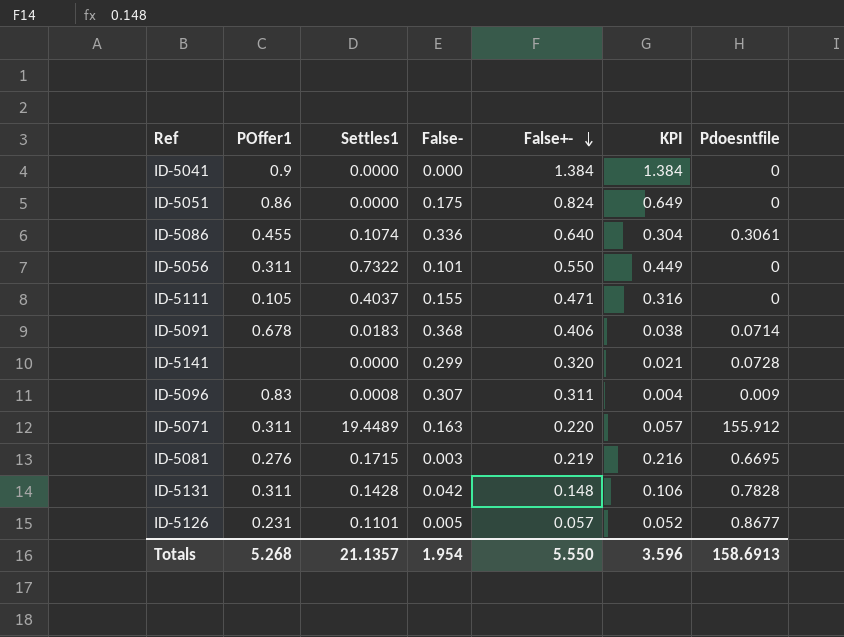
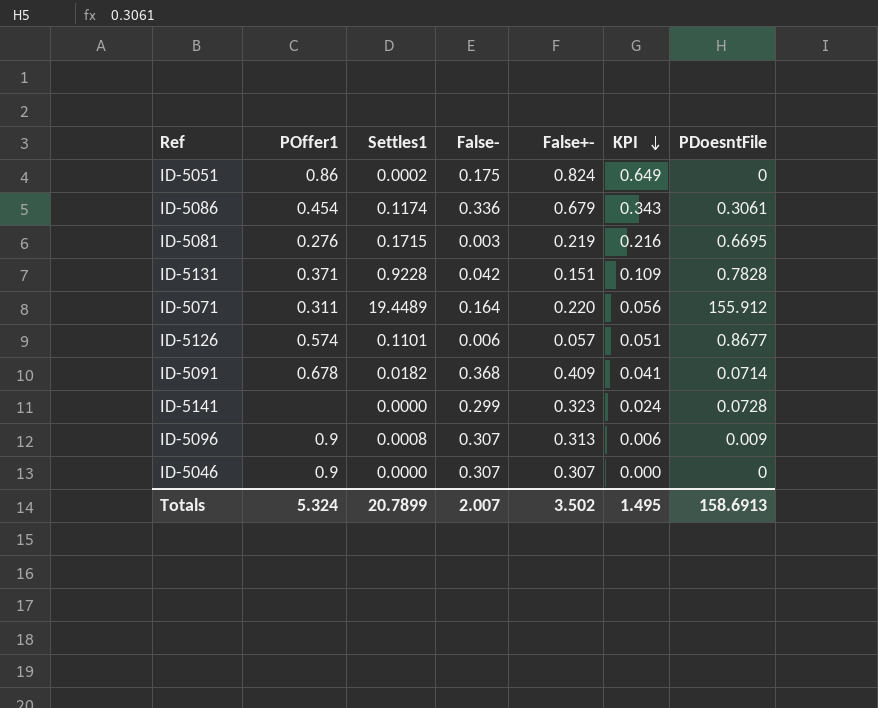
row order: False+- descending -> KPI descending
column name: Pdoesntfile -> PDoesntFile
row ID-5041: 0.9 | 0.0000 | 0.000 | 1.384 | 1.384 | 0 -> none
row ID-5056: 0.311 | 0.7322 | 0.101 | 0.550 | 0.449 | 0 -> none
row ID-5111: 0.105 | 0.4037 | 0.155 | 0.471 | 0.316 | 0 -> none
ID-5051 | Settles1: 0.0000 -> 0.0002
ID-5086 | POffer1: 0.455 -> 0.454
ID-5086 | Settles1: 0.1074 -> 0.1174
ID-5086 | False+-: 0.640 -> 0.679
ID-5086 | KPI: 0.304 -> 0.343
ID-5131 | POffer1: 0.311 -> 0.371
ID-5131 | Settles1: 0.1428 -> 0.9228
ID-5131 | False+-: 0.148 -> 0.151
ID-5131 | KPI: 0.106 -> 0.109
ID-5071 | False-: 0.163 -> 0.164
ID-5071 | KPI: 0.057 -> 0.056
ID-5126 | POffer1: 0.231 -> 0.574
ID-5126 | False-: 0.005 -> 0.006
ID-5126 | KPI: 0.052 -> 0.051
ID-5091 | Settles1: 0.0183 -> 0.0182
ID-5091 | False+-: 0.406 -> 0.409
ID-5091 | KPI: 0.038 -> 0.041
ID-5141 | False+-: 0.320 -> 0.323
ID-5141 | KPI: 0.021 -> 0.024
ID-5096 | POffer1: 0.83 -> 0.9
ID-5096 | False+-: 0.311 -> 0.313
ID-5096 | KPI: 0.004 -> 0.006
row ID-5046: none -> 0.9 | 0.0000 | 0.307 | 0.307 | 0.000 | 0
Totals | POffer1: 5.268 -> 5.324
Totals | Settles1: 21.1357 -> 20.7899
Totals | False-: 1.954 -> 2.007
Totals | False+-: 5.550 -> 3.502
Totals | KPI: 3.596 -> 1.495

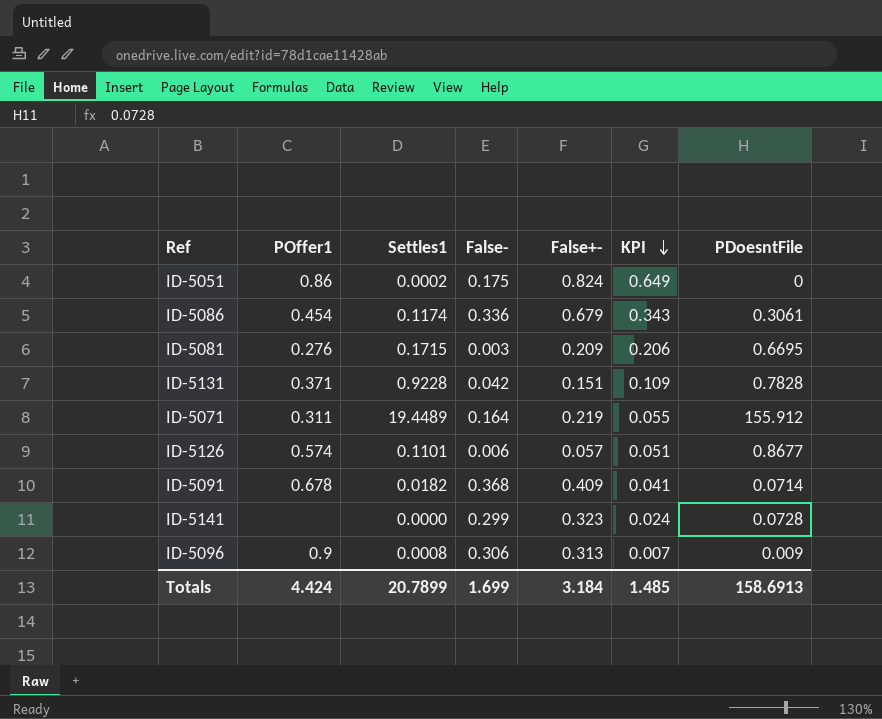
row ID-5046: 0.9 | 0.0000 | 0.307 | 0.307 | 0.000 | 0 -> none
ID-5081 | False+-: 0.219 -> 0.209
ID-5081 | KPI: 0.216 -> 0.206
ID-5071 | False+-: 0.220 -> 0.219
ID-5071 | KPI: 0.056 -> 0.055
ID-5096 | False-: 0.307 -> 0.306
ID-5096 | KPI: 0.006 -> 0.007
Totals | POffer1: 5.324 -> 4.424
Totals | False-: 2.007 -> 1.699
Totals | False+-: 3.502 -> 3.184
Totals | KPI: 1.495 -> 1.485

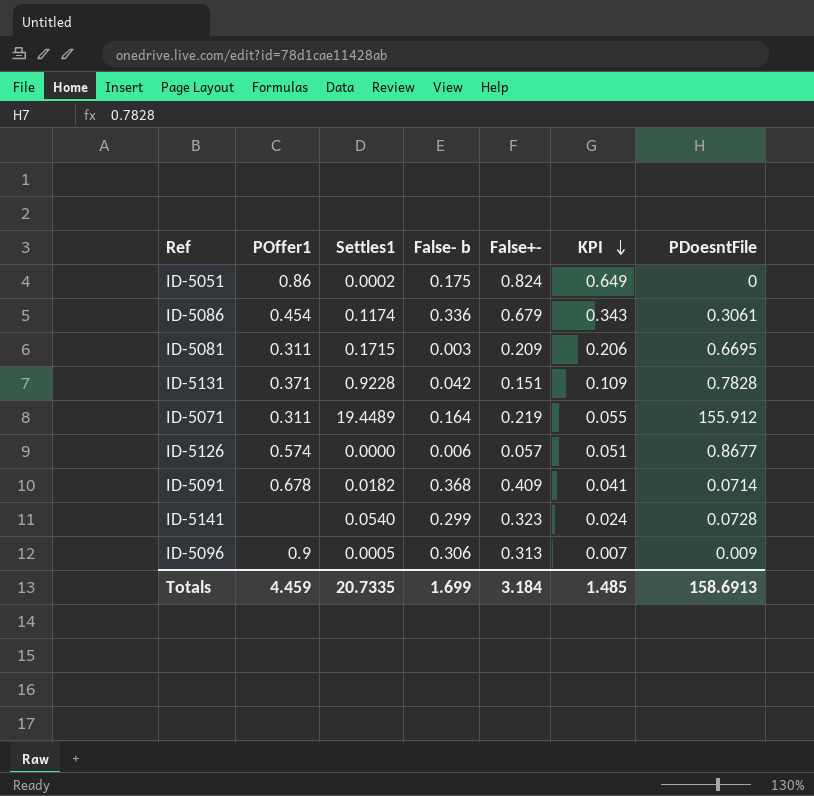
column name: False- -> False- b
ID-5081 | POffer1: 0.276 -> 0.311
ID-5126 | Settles1: 0.1101 -> 0.0000
ID-5141 | Settles1: 0.0000 -> 0.0540
ID-5096 | Settles1: 0.0008 -> 0.0005
Totals | POffer1: 4.424 -> 4.459
Totals | Settles1: 20.7899 -> 20.7335

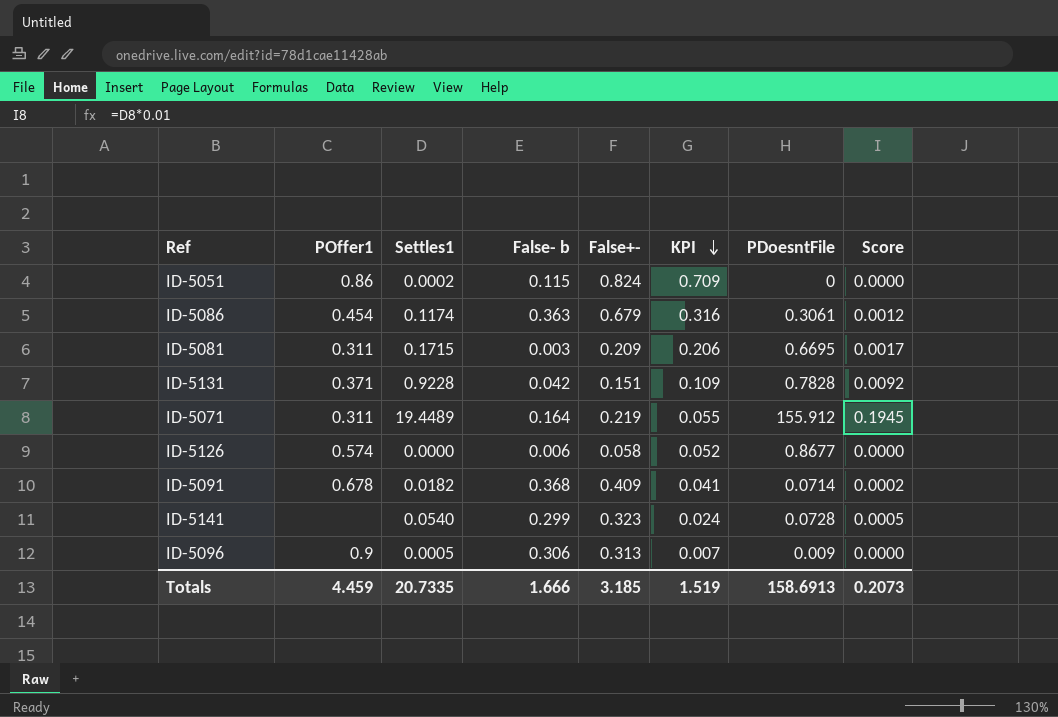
column Score | formula: none -> [Settles1] * 0.01
ID-5051 | False- b: 0.175 -> 0.115
ID-5051 | KPI: 0.649 -> 0.709
ID-5086 | False- b: 0.336 -> 0.363
ID-5086 | KPI: 0.343 -> 0.316
ID-5126 | False+-: 0.057 -> 0.058
ID-5126 | KPI: 0.051 -> 0.052
Totals | False- b: 1.699 -> 1.666
Totals | False+-: 3.184 -> 3.185
Totals | KPI: 1.485 -> 1.519

